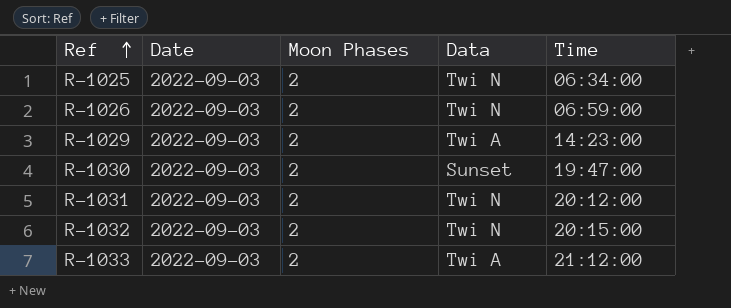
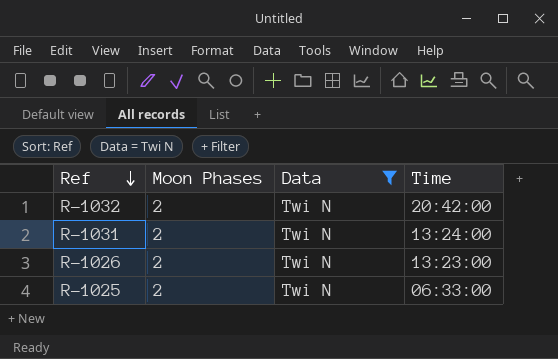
filter: none -> Data = Twi N
row order: Ref ascending -> Ref descending
column Date | position: 2 -> none
R-1032 | Time: 20:15:00 -> 20:42:00
R-1031 | Time: 20:12:00 -> 13:24:00
R-1026 | Time: 06:59:00 -> 13:23:00
R-1025 | Time: 06:34:00 -> 06:33:00

